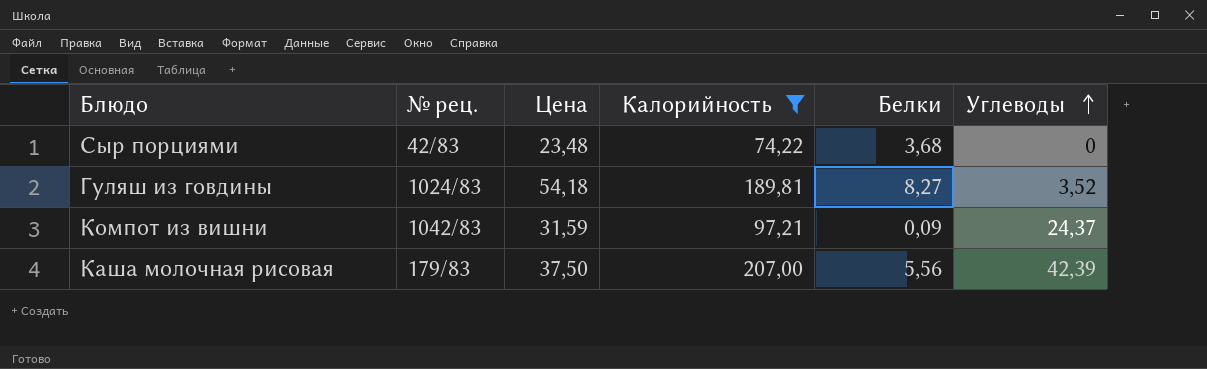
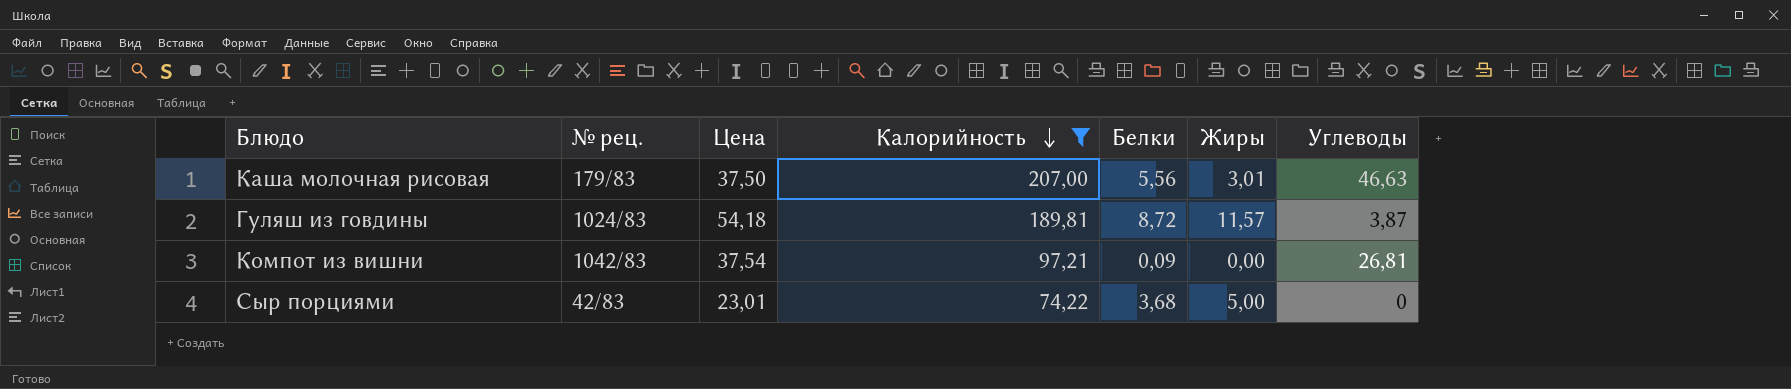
row order: Углеводы ascending -> Калорийность descending
column Жиры | position: none -> 6
Каша молочная рисовая | Углеводы: 42,39 -> 46,63
Гуляш из говдины | Белки: 8,27 -> 8,72
Гуляш из говдины | Углеводы: 3,52 -> 3,87
Компот из вишни | Цена: 31,59 -> 37,54
Компот из вишни | Углеводы: 24,37 -> 26,81
Сыр порциями | Цена: 23,48 -> 23,01

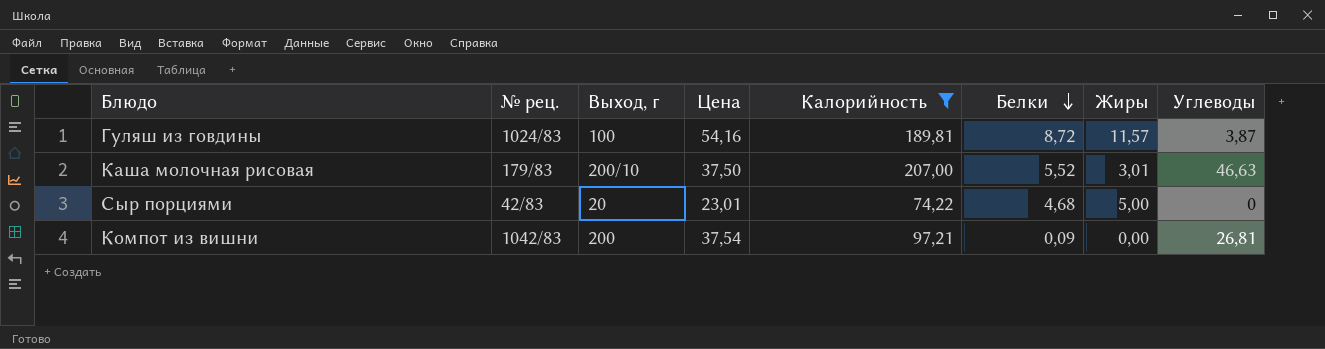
row order: Калорийность descending -> Белки descending
column Выход, г | position: none -> 3
Гуляш из говдины | Цена: 54,18 -> 54,16
Каша молочная рисовая | Белки: 5,56 -> 5,52
Сыр порциями | Белки: 3,68 -> 4,68

